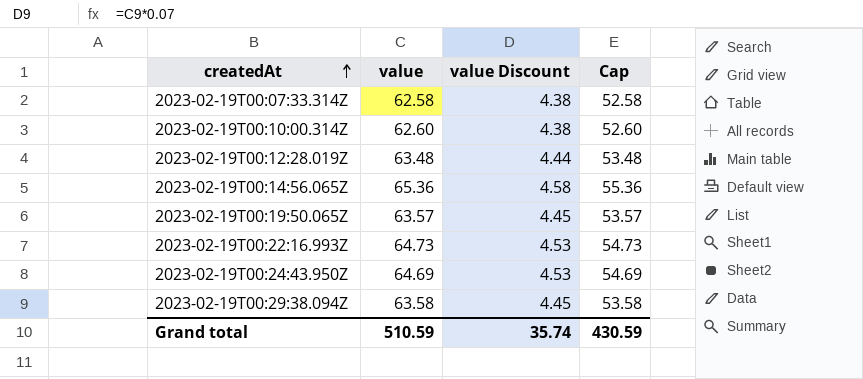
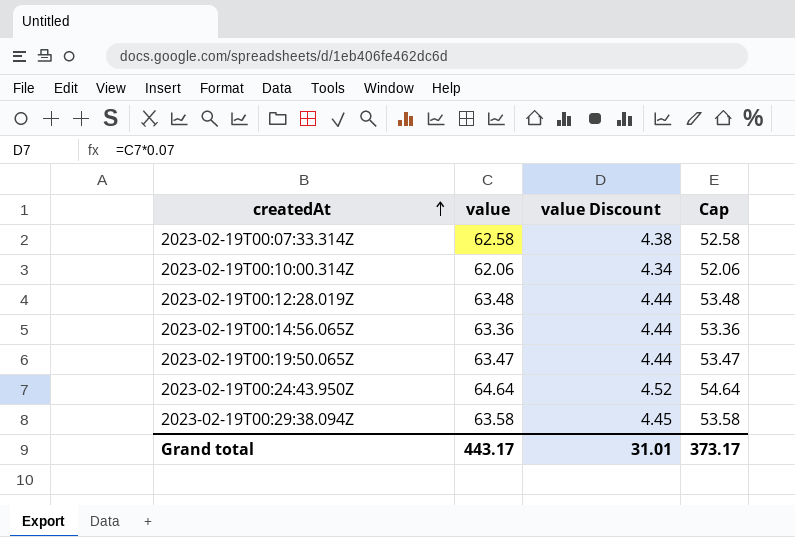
row 2023-02-19T00:22:16.993Z: 64.73 | 4.53 | 54.73 -> none
2023-02-19T00:10:00.314Z | value: 62.60 -> 62.06
2023-02-19T00:10:00.314Z | value Discount: 4.38 -> 4.34
2023-02-19T00:10:00.314Z | Cap: 52.60 -> 52.06
2023-02-19T00:14:56.065Z | value: 65.36 -> 63.36
2023-02-19T00:14:56.065Z | value Discount: 4.58 -> 4.44
2023-02-19T00:14:56.065Z | Cap: 55.36 -> 53.36
2023-02-19T00:19:50.065Z | value: 63.57 -> 63.47
2023-02-19T00:19:50.065Z | value Discount: 4.45 -> 4.44
2023-02-19T00:19:50.065Z | Cap: 53.57 -> 53.47
2023-02-19T00:24:43.950Z | value: 64.69 -> 64.64
2023-02-19T00:24:43.950Z | value Discount: 4.53 -> 4.52
2023-02-19T00:24:43.950Z | Cap: 54.69 -> 54.64
Grand total | value: 510.59 -> 443.17
Grand total | value Discount: 35.74 -> 31.01
Grand total | Cap: 430.59 -> 373.17

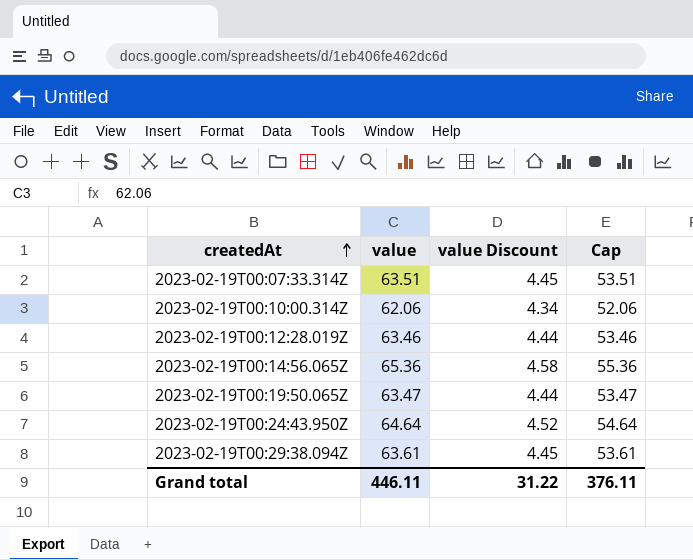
2023-02-19T00:07:33.314Z | value: 62.58 -> 63.51
2023-02-19T00:07:33.314Z | value Discount: 4.38 -> 4.45
2023-02-19T00:07:33.314Z | Cap: 52.58 -> 53.51
2023-02-19T00:12:28.019Z | value: 63.48 -> 63.46
2023-02-19T00:12:28.019Z | Cap: 53.48 -> 53.46
2023-02-19T00:14:56.065Z | value: 63.36 -> 65.36
2023-02-19T00:14:56.065Z | value Discount: 4.44 -> 4.58
2023-02-19T00:14:56.065Z | Cap: 53.36 -> 55.36
2023-02-19T00:29:38.094Z | value: 63.58 -> 63.61
2023-02-19T00:29:38.094Z | Cap: 53.58 -> 53.61
Grand total | value: 443.17 -> 446.11
Grand total | value Discount: 31.01 -> 31.22
Grand total | Cap: 373.17 -> 376.11

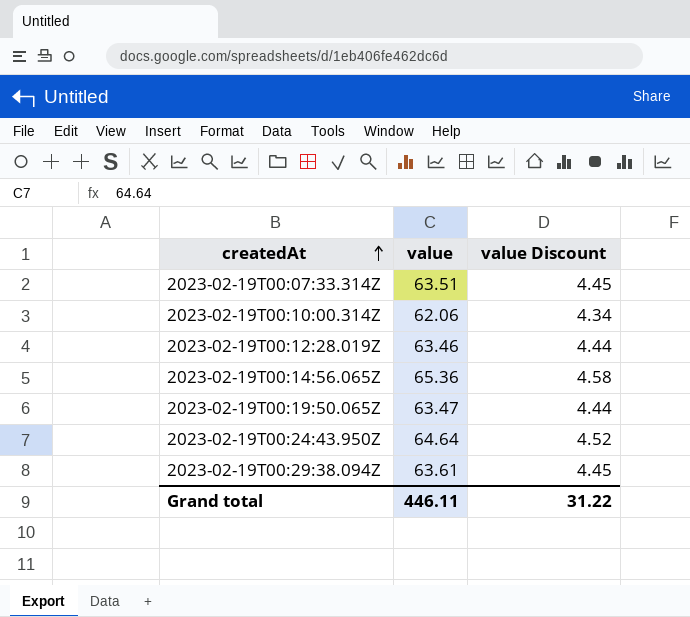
column Cap | formula: [value] - 10 -> none

